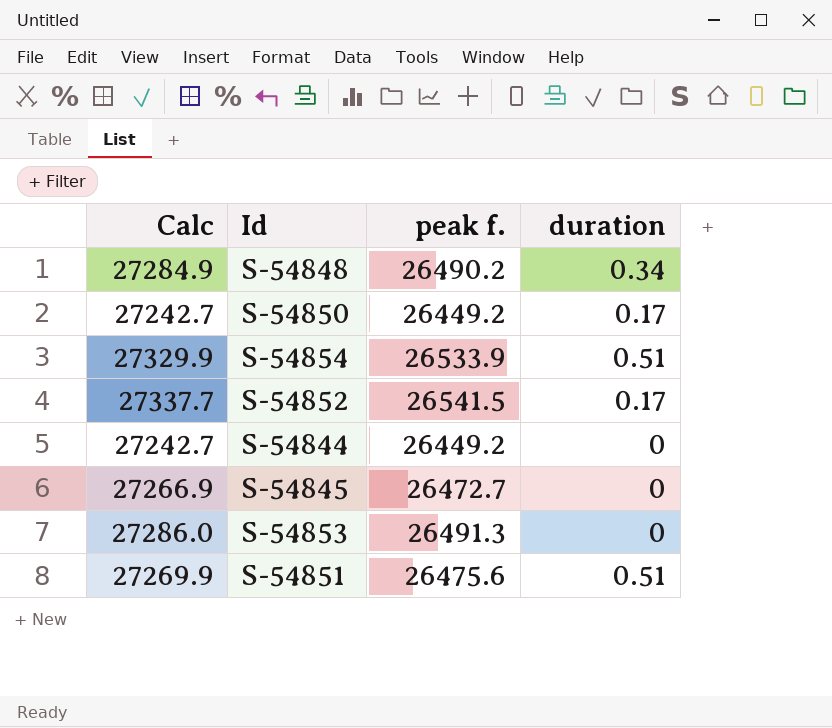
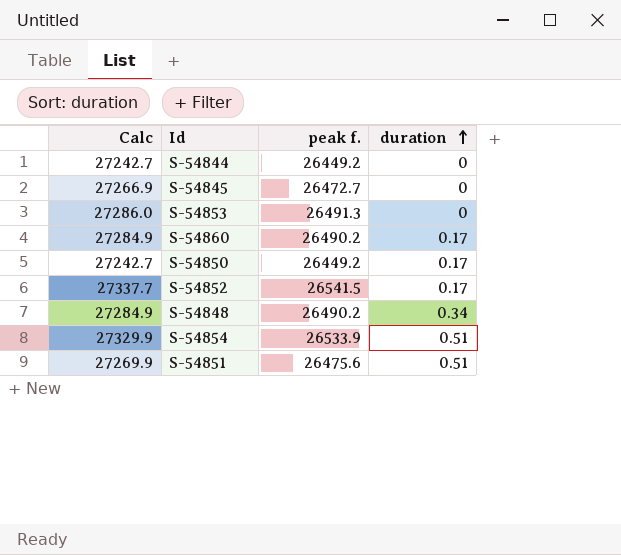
row order: none -> duration ascending
row S-54860: none -> 27284.9 | 26490.2 | 0.17

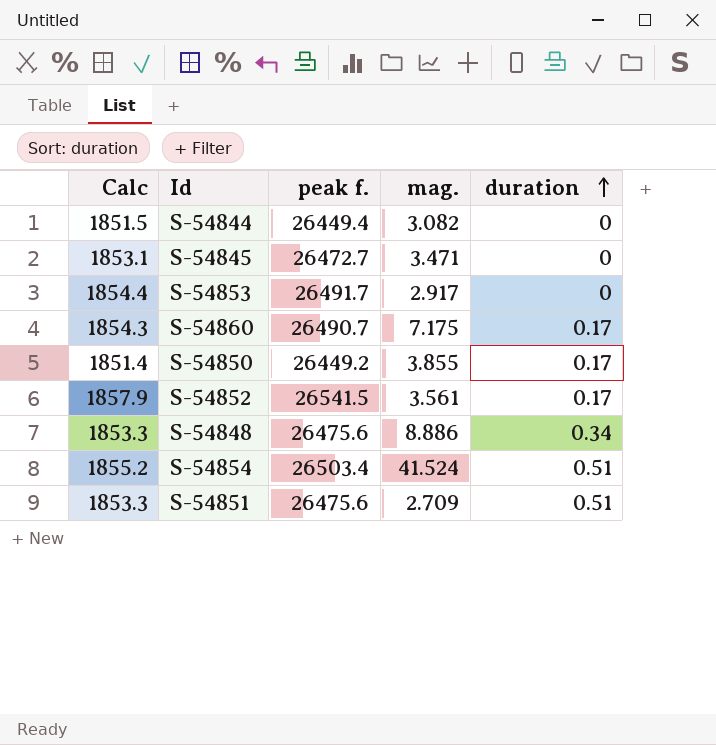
column Calc | formula: [peak f.] * 1.03 -> [peak f.] * 0.07
column mag. | position: none -> 4
S-54844 | peak f.: 26449.2 -> 26449.4
S-54853 | peak f.: 26491.3 -> 26491.7
S-54860 | peak f.: 26490.2 -> 26490.7
S-54848 | peak f.: 26490.2 -> 26475.6
S-54854 | peak f.: 26533.9 -> 26503.4

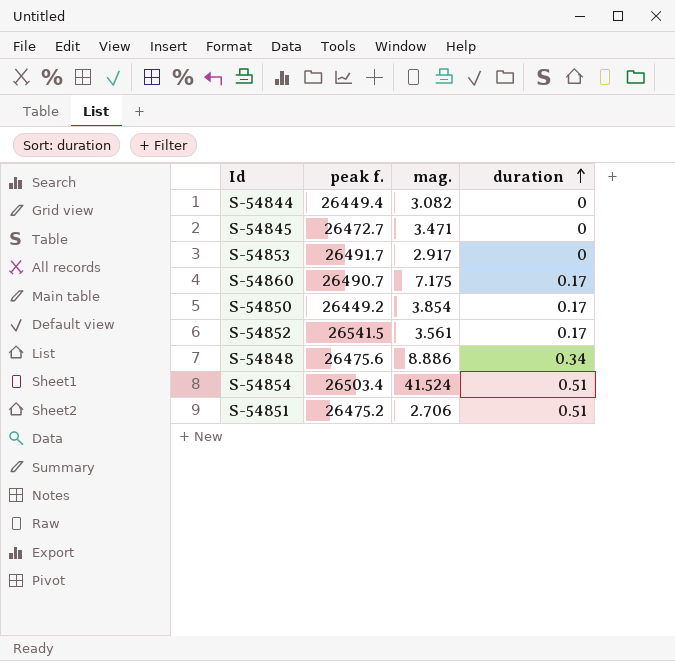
column Calc | formula: [peak f.] * 0.07 -> none
S-54850 | mag.: 3.855 -> 3.854
S-54851 | peak f.: 26475.6 -> 26475.2
S-54851 | mag.: 2.709 -> 2.706

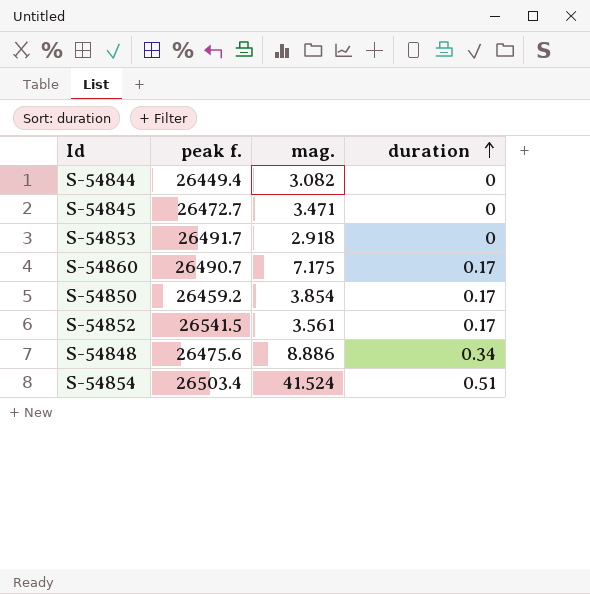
row S-54851: 26475.2 | 2.706 | 0.51 -> none
S-54853 | mag.: 2.917 -> 2.918
S-54850 | peak f.: 26449.2 -> 26459.2

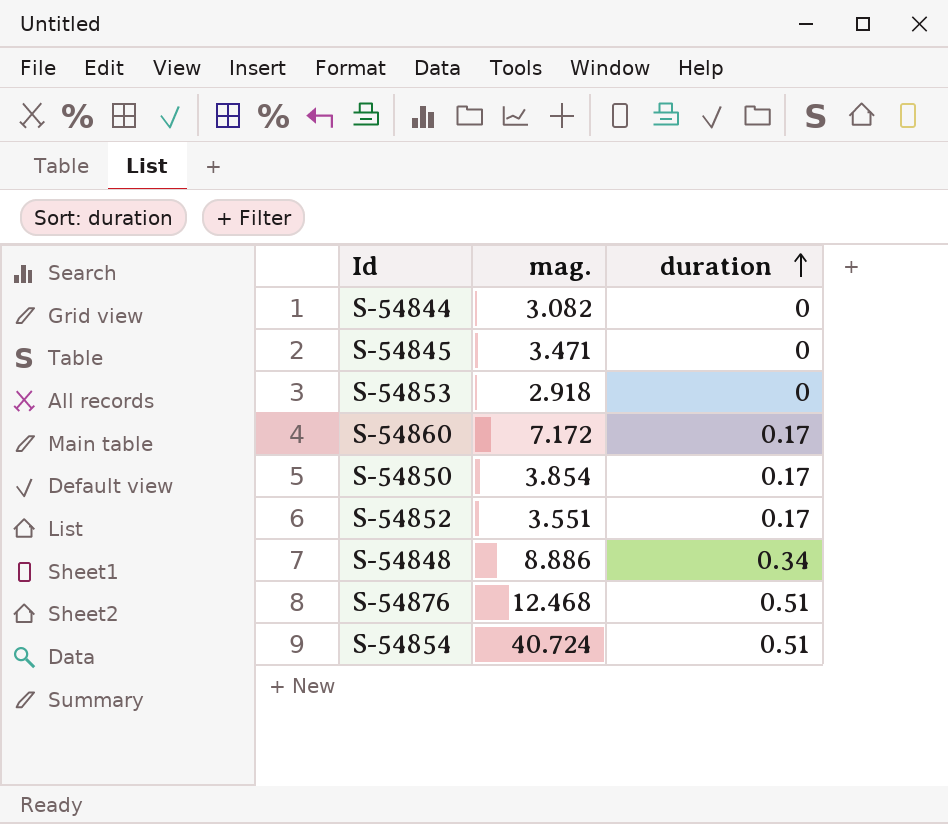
column peak f. | position: 2 -> none
S-54860 | mag.: 7.175 -> 7.172
S-54852 | mag.: 3.561 -> 3.551
row S-54876: none -> 12.468 | 0.51
S-54854 | mag.: 41.524 -> 40.724

